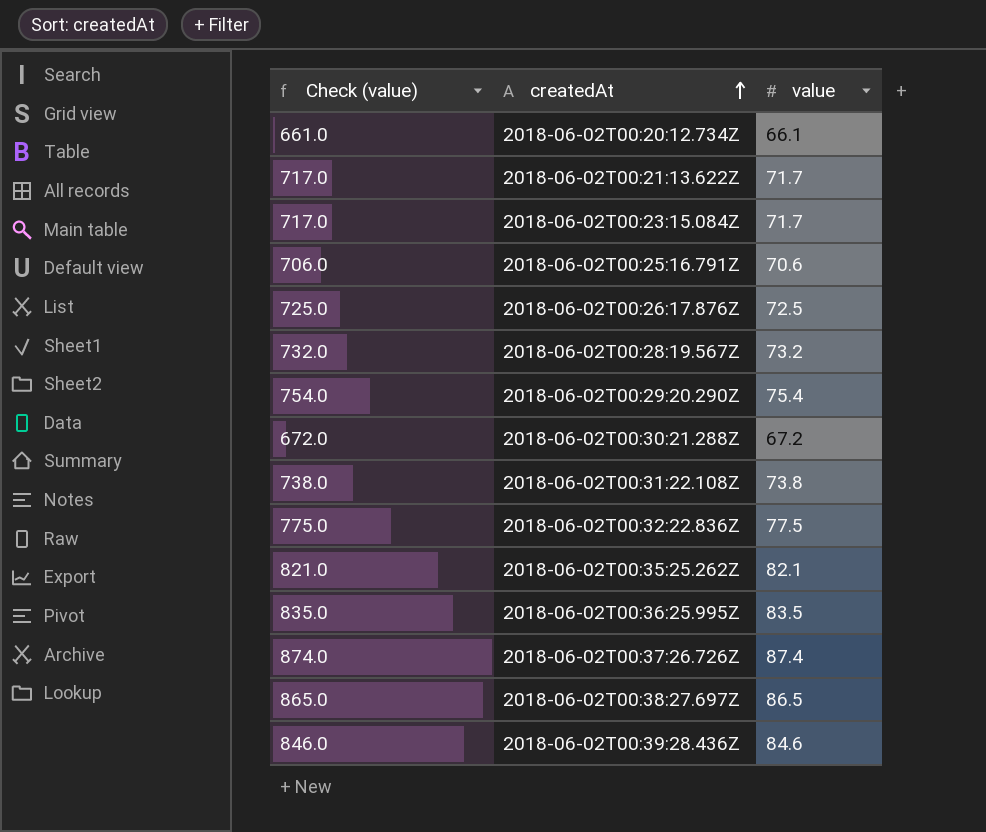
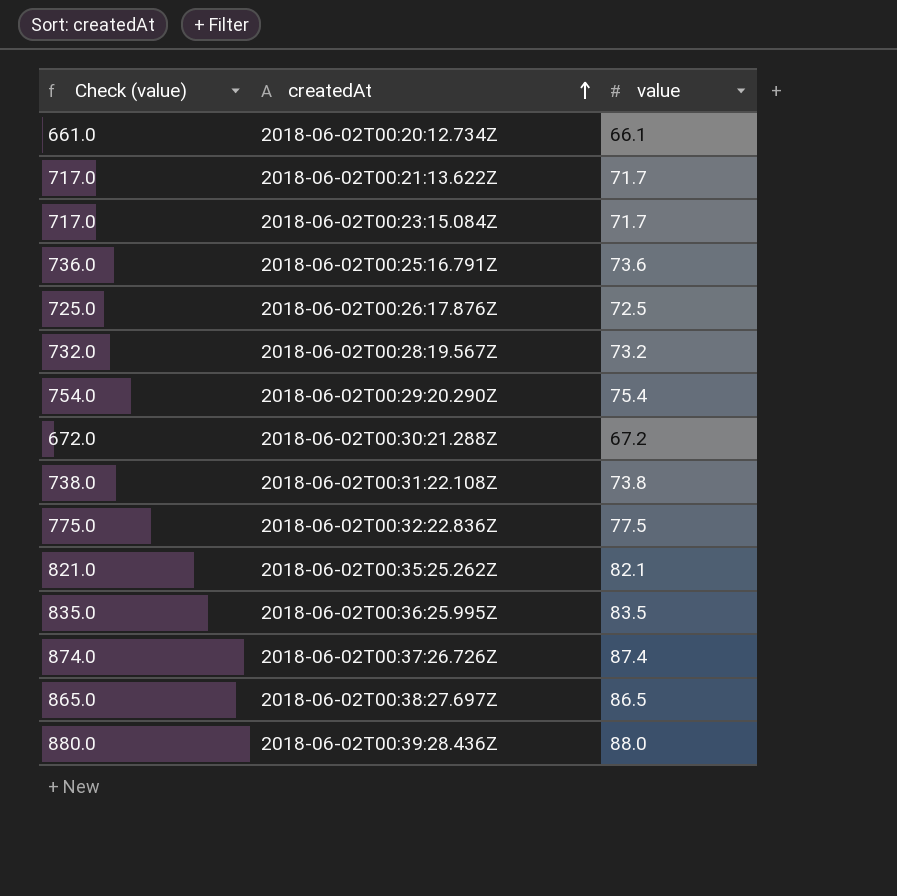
2018-06-02T00:25:16.791Z | Check (value): 706.0 -> 736.0
2018-06-02T00:25:16.791Z | value: 70.6 -> 73.6
2018-06-02T00:39:28.436Z | Check (value): 846.0 -> 880.0
2018-06-02T00:39:28.436Z | value: 84.6 -> 88.0

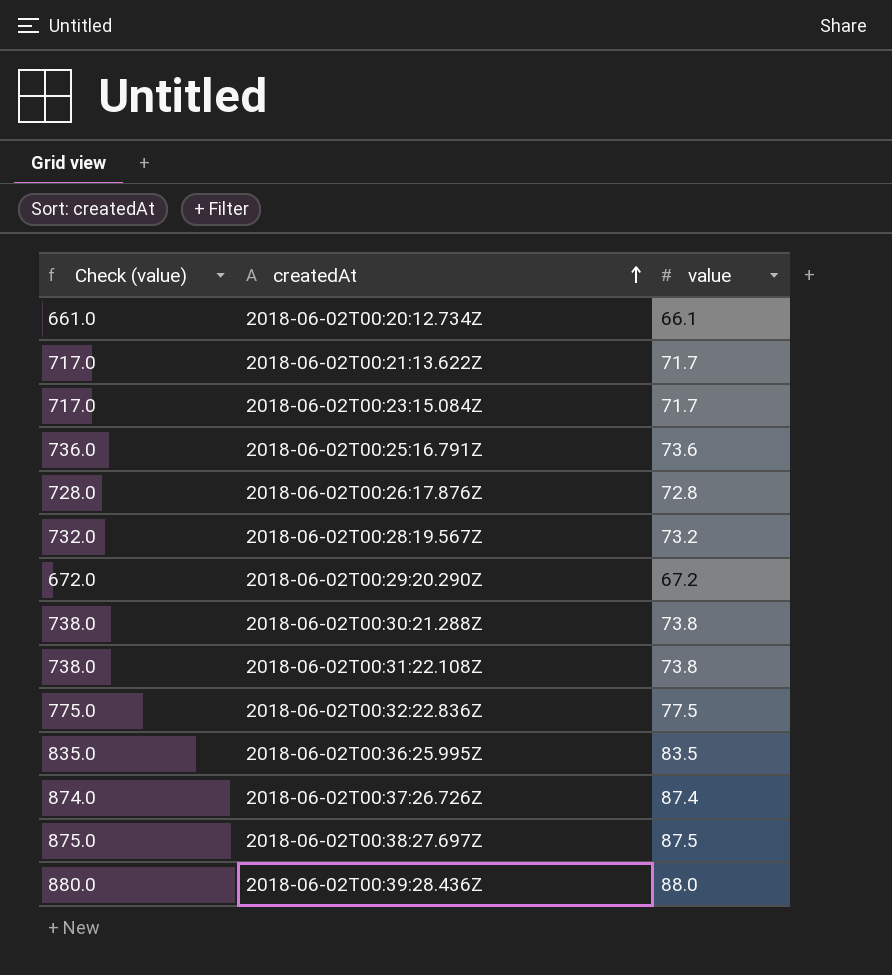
row 2018-06-02T00:35:25.262Z: 821.0 | 82.1 -> none
2018-06-02T00:26:17.876Z | Check (value): 725.0 -> 728.0
2018-06-02T00:26:17.876Z | value: 72.5 -> 72.8
2018-06-02T00:29:20.290Z | Check (value): 754.0 -> 672.0
2018-06-02T00:29:20.290Z | value: 75.4 -> 67.2
2018-06-02T00:30:21.288Z | Check (value): 672.0 -> 738.0
2018-06-02T00:30:21.288Z | value: 67.2 -> 73.8
2018-06-02T00:38:27.697Z | Check (value): 865.0 -> 875.0
2018-06-02T00:38:27.697Z | value: 86.5 -> 87.5

